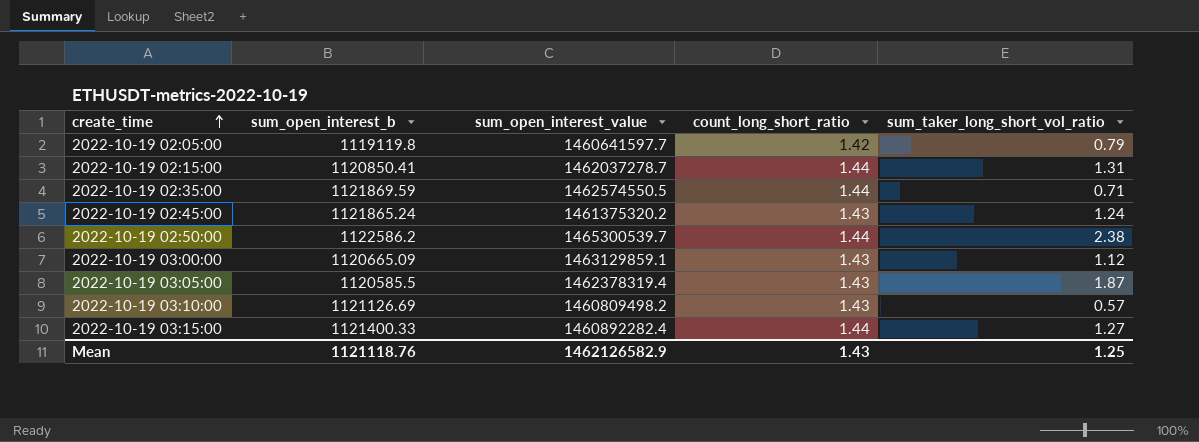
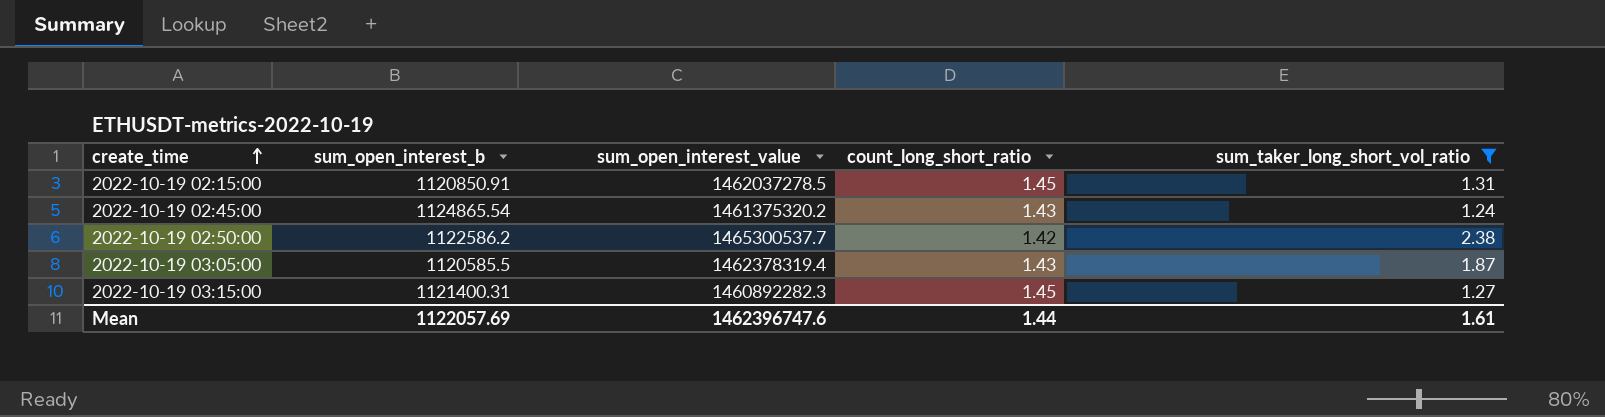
filter: none -> sum_taker_long_short_vol_ratio >= 1.24
2022-10-19 02:15:00 | sum_open_interest_b: 1120850.41 -> 1120850.91
2022-10-19 02:15:00 | sum_open_interest_value: 1462037278.7 -> 1462037278.5
2022-10-19 02:15:00 | count_long_short_ratio: 1.44 -> 1.45
2022-10-19 02:45:00 | sum_open_interest_b: 1121865.24 -> 1124865.54
2022-10-19 02:50:00 | sum_open_interest_value: 1465300539.7 -> 1465300537.7
2022-10-19 02:50:00 | count_long_short_ratio: 1.44 -> 1.42
2022-10-19 03:15:00 | sum_open_interest_b: 1121400.33 -> 1121400.31
2022-10-19 03:15:00 | sum_open_interest_value: 1460892282.4 -> 1460892282.3
2022-10-19 03:15:00 | count_long_short_ratio: 1.44 -> 1.45
Mean | sum_open_interest_b: 1121118.76 -> 1122057.69
Mean | sum_open_interest_value: 1462126582.9 -> 1462396747.6
Mean | count_long_short_ratio: 1.43 -> 1.44
Mean | sum_taker_long_short_vol_ratio: 1.25 -> 1.61

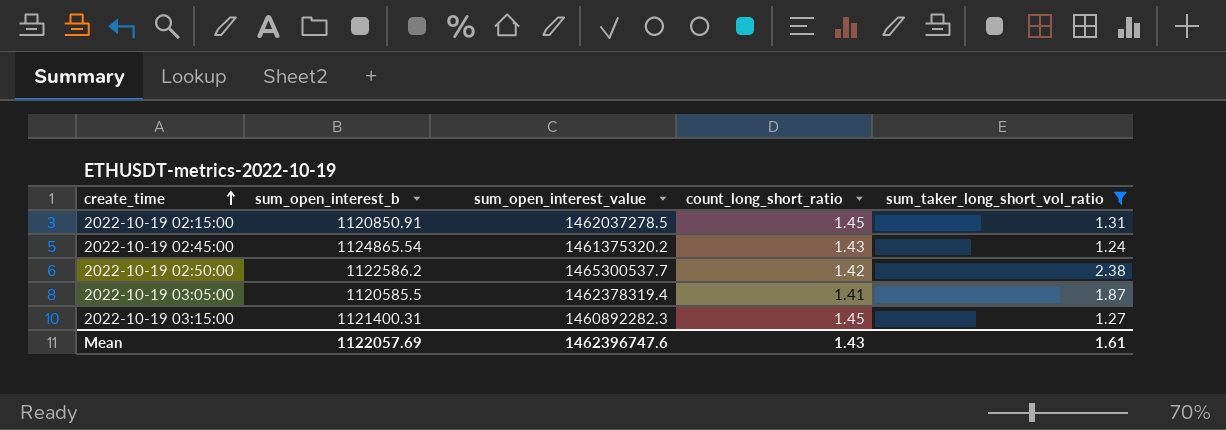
2022-10-19 03:05:00 | count_long_short_ratio: 1.43 -> 1.41
Mean | count_long_short_ratio: 1.44 -> 1.43

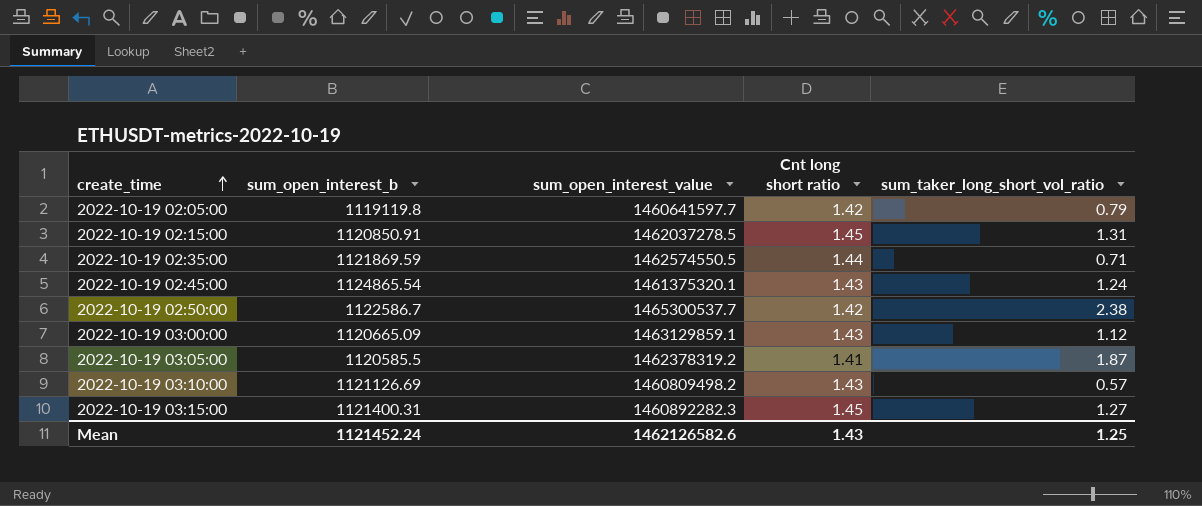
filter: sum_taker_long_short_vol_ratio >= 1.24 -> none
column name: count_long_short_ratio -> Cnt long short ratio
2022-10-19 02:45:00 | sum_open_interest_value: 1461375320.2 -> 1461375320.1
2022-10-19 02:50:00 | sum_open_interest_b: 1122586.2 -> 1122586.7
2022-10-19 03:05:00 | sum_open_interest_value: 1462378319.4 -> 1462378319.2
Mean | sum_open_interest_b: 1122057.69 -> 1121452.24
Mean | sum_open_interest_value: 1462396747.6 -> 1462126582.6
Mean | sum_taker_long_short_vol_ratio: 1.61 -> 1.25

